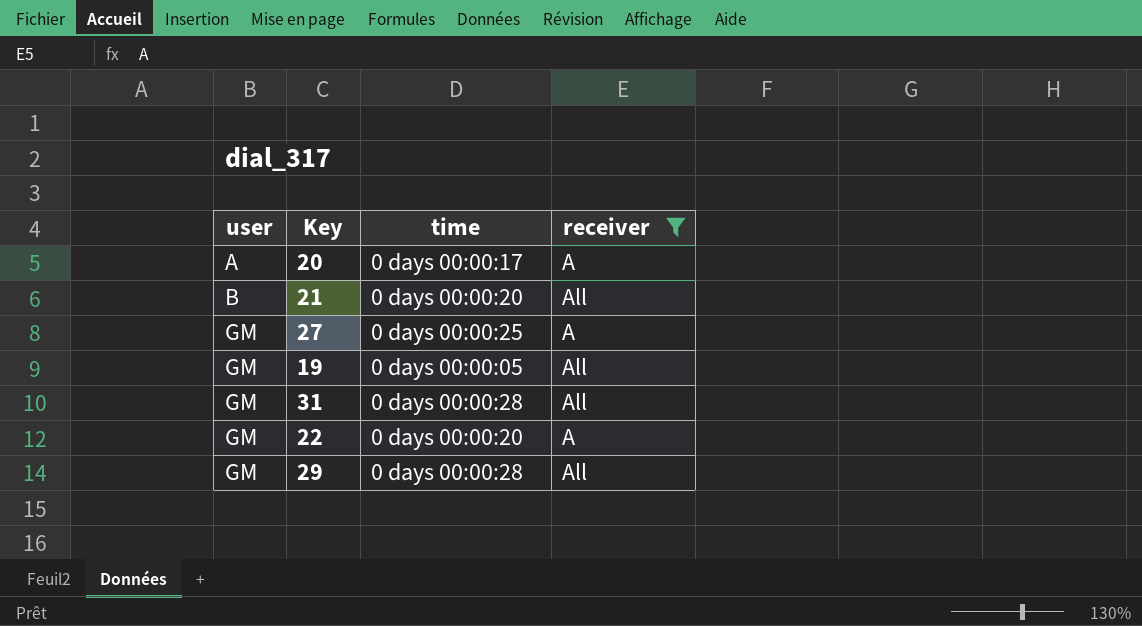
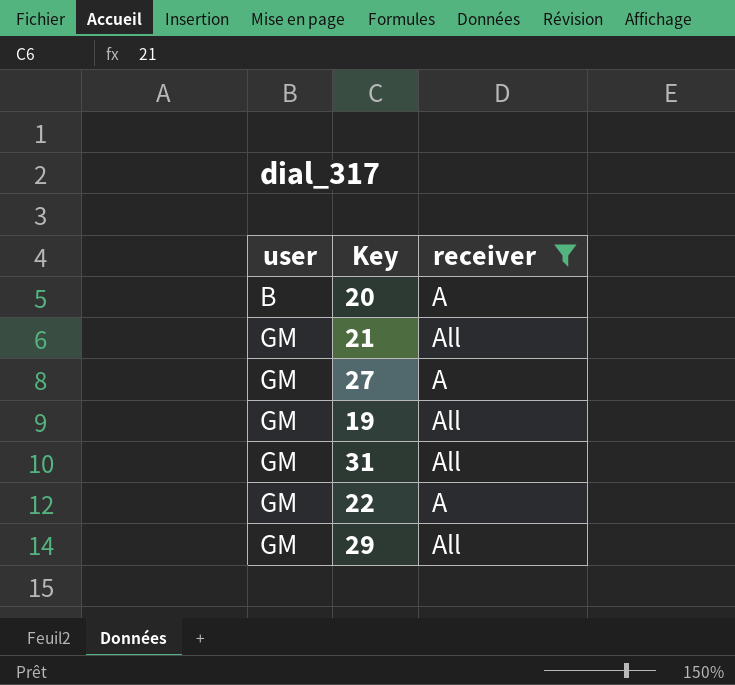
column time | position: 3 -> none
20 | user: A -> B
21 | user: B -> GM

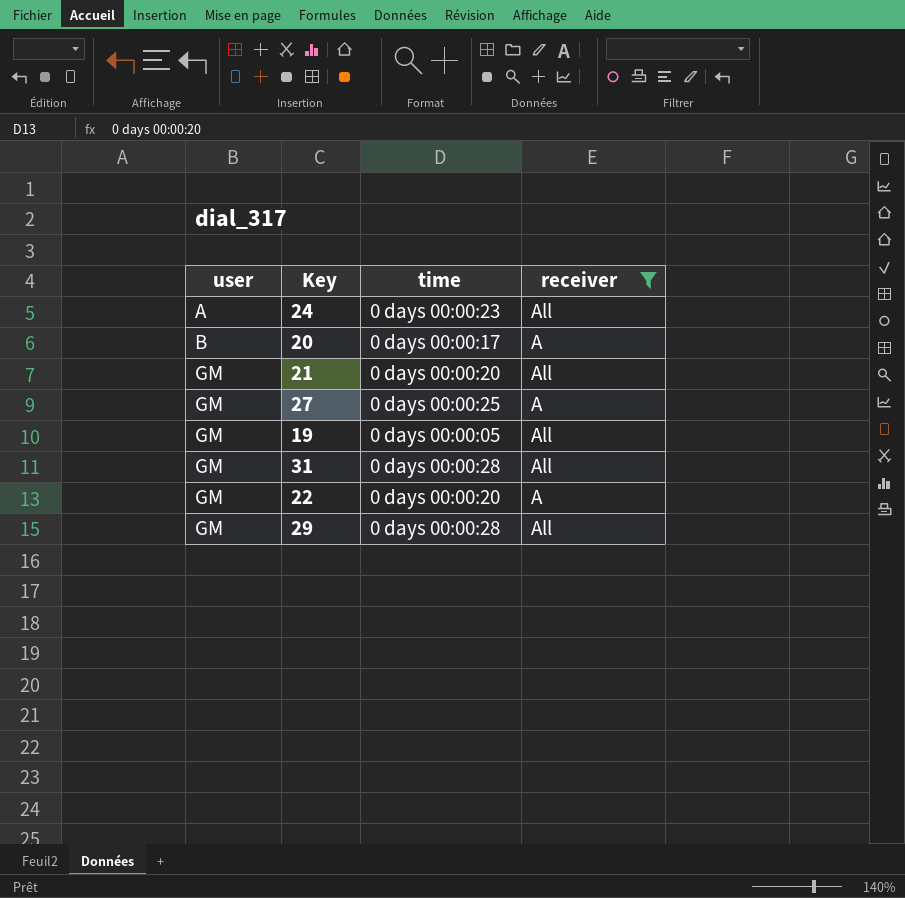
column time | position: none -> 3
row 24: none -> A | 0 days 00:00:23 | All

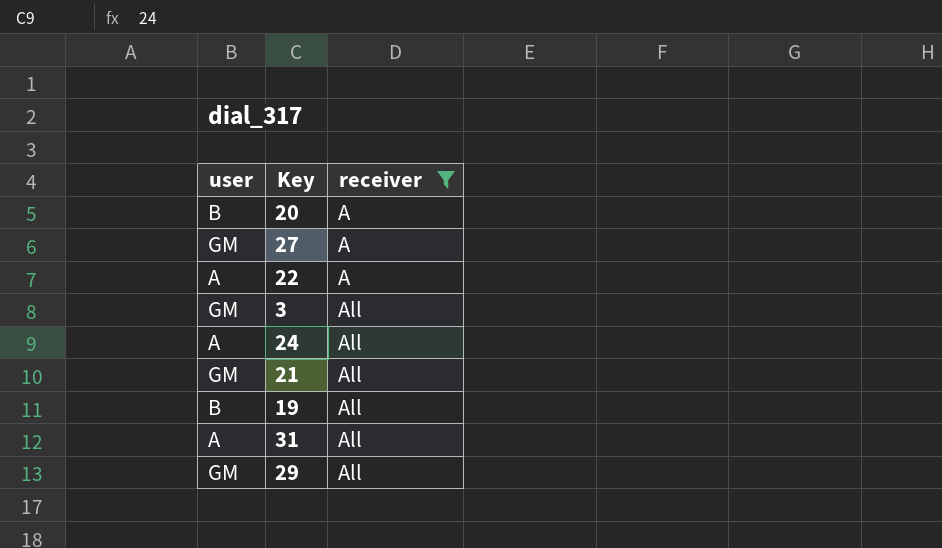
row order: user ascending -> receiver ascending
column time | position: 3 -> none
22 | user: GM -> A
row 3: none -> GM | All
19 | user: GM -> B
31 | user: GM -> A

